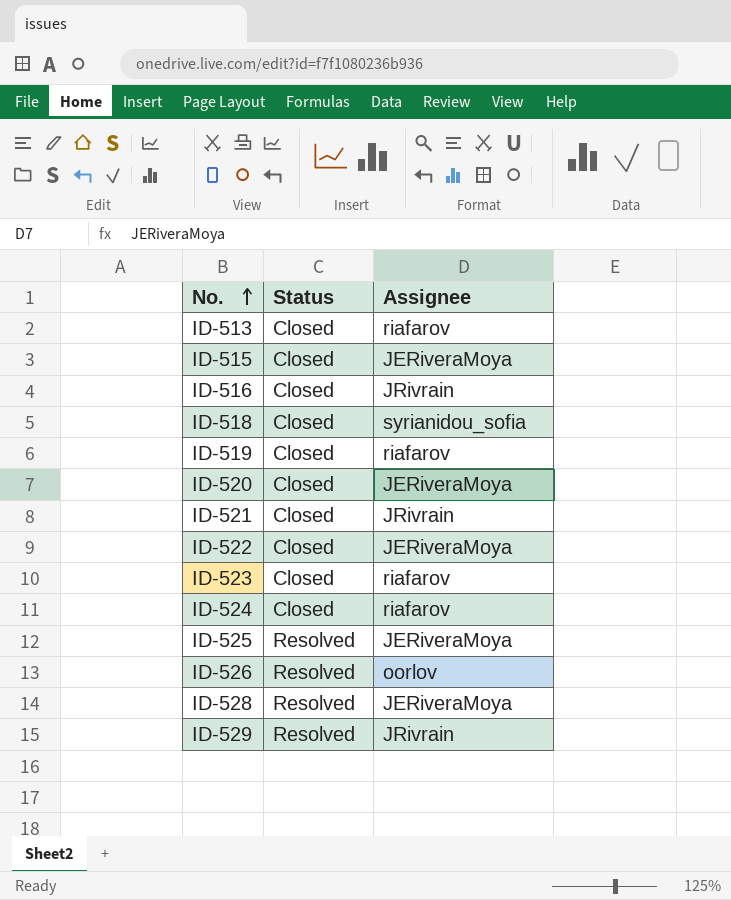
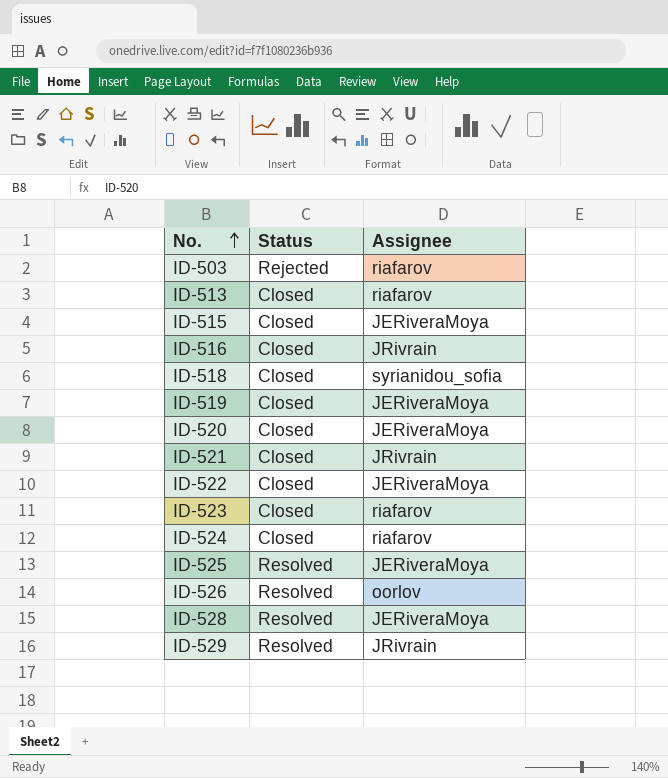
row ID-503: none -> Rejected | riafarov
ID-519 | Assignee: riafarov -> JERiveraMoya

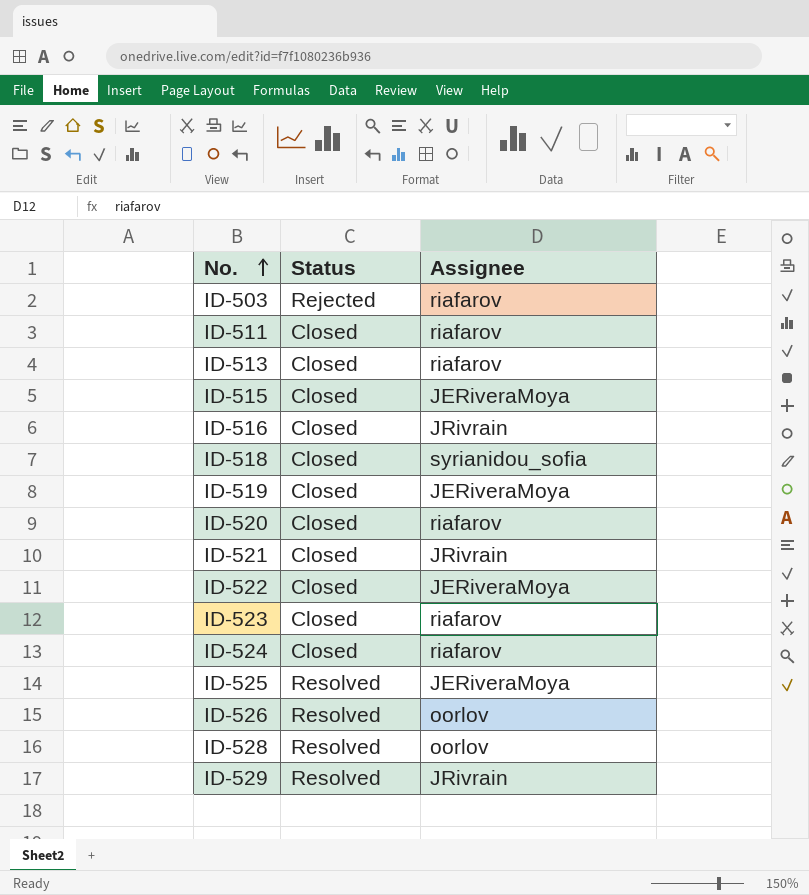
row ID-511: none -> Closed | riafarov
ID-520 | Assignee: JERiveraMoya -> riafarov
ID-528 | Assignee: JERiveraMoya -> oorlov

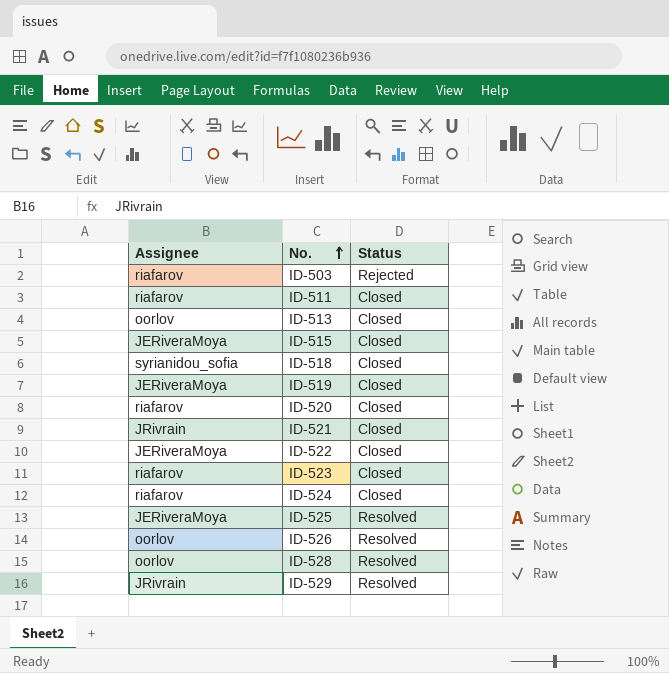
column Assignee | position: 3 -> 1
row ID-516: Closed | JRivrain -> none
ID-513 | Assignee: riafarov -> oorlov

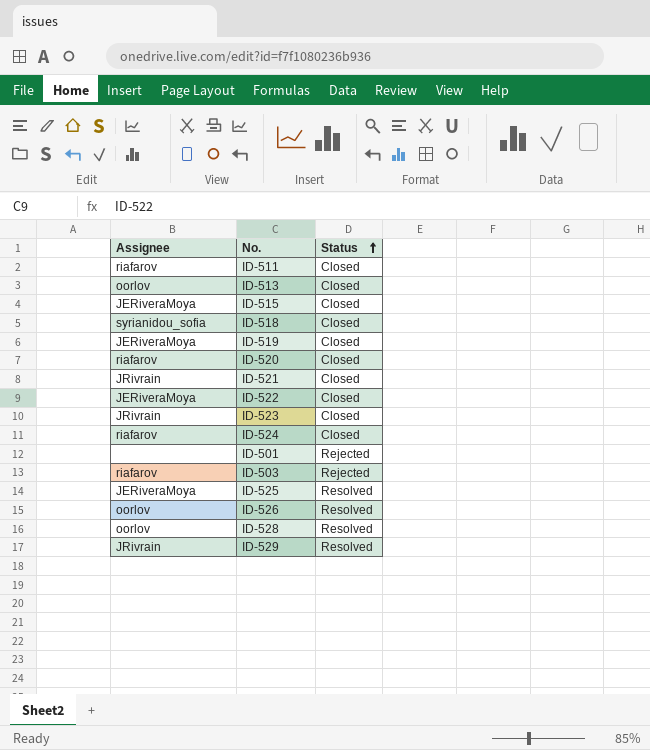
row order: No. ascending -> Status ascending
ID-523 | Assignee: riafarov -> JRivrain
row ID-501: none -> none | Rejected

